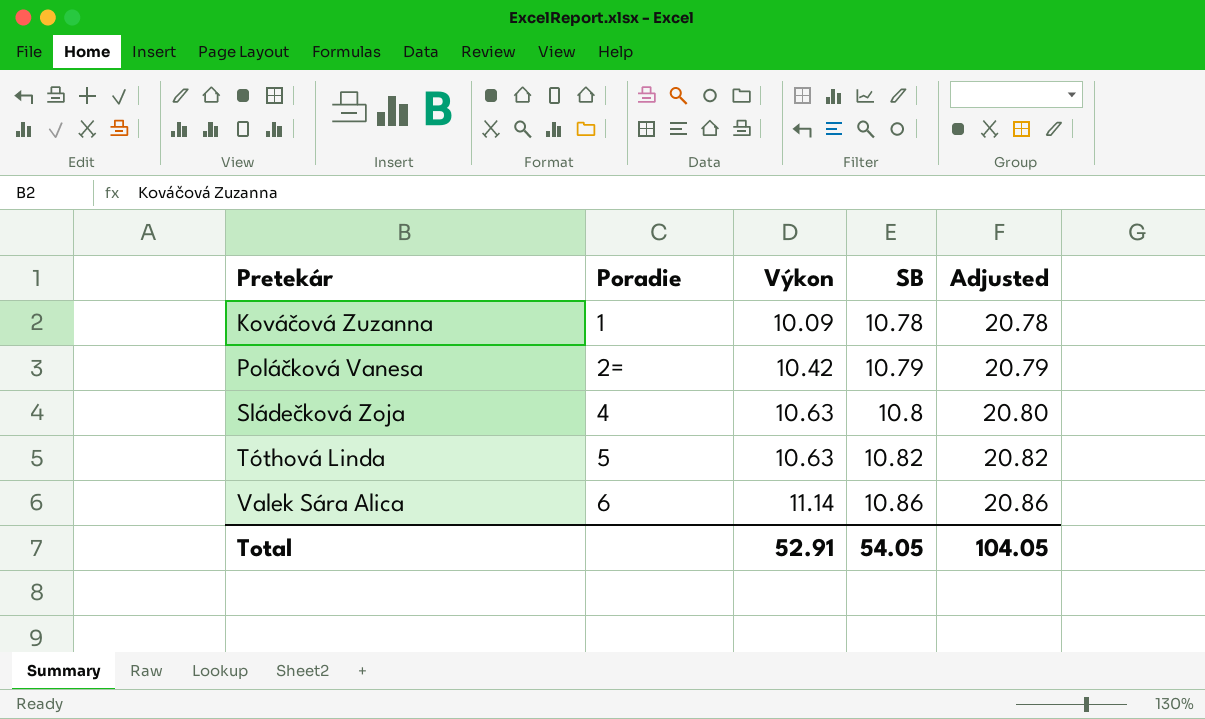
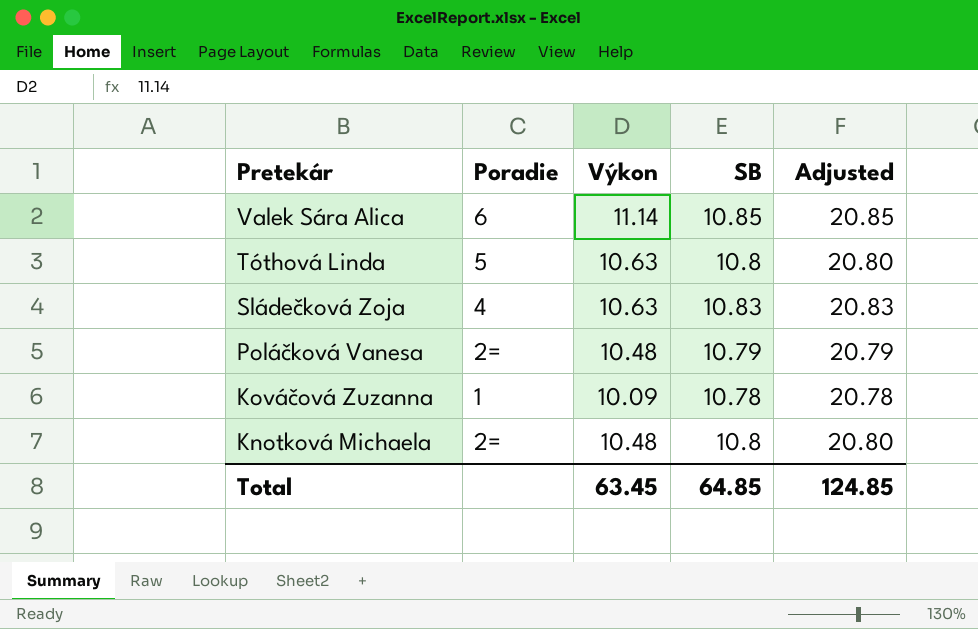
row order: Pretekár ascending -> Pretekár descending
Valek Sára Alica | SB: 10.86 -> 10.85
Valek Sára Alica | Adjusted: 20.86 -> 20.85
Tóthová Linda | SB: 10.82 -> 10.8
Tóthová Linda | Adjusted: 20.82 -> 20.80
Sládečková Zoja | SB: 10.8 -> 10.83
Sládečková Zoja | Adjusted: 20.80 -> 20.83
Poláčková Vanesa | Výkon: 10.42 -> 10.48
row Knotková Michaela: none -> 2= | 10.48 | 10.8 | 20.80
Total | Výkon: 52.91 -> 63.45
Total | SB: 54.05 -> 64.85
Total | Adjusted: 104.05 -> 124.85

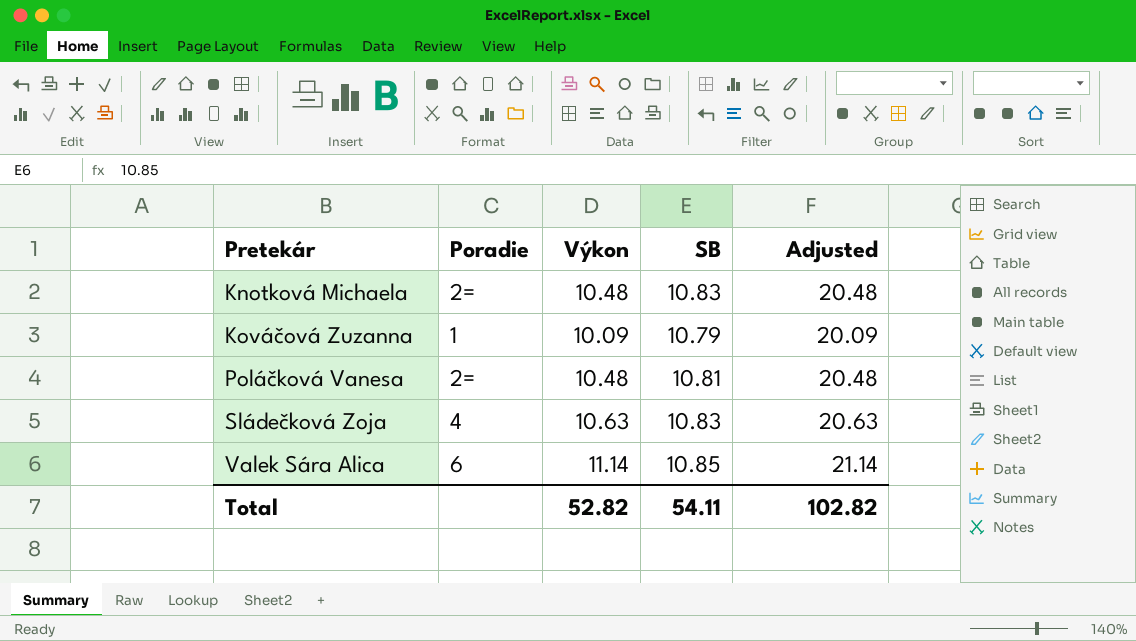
row order: Pretekár descending -> Pretekár ascending
column Adjusted | formula: [SB] + 10 -> [Výkon] + 10
row Tóthová Linda: 5 | 10.63 | 10.8 | 20.80 -> none
Knotková Michaela | SB: 10.8 -> 10.83
Kováčová Zuzanna | SB: 10.78 -> 10.79
Poláčková Vanesa | SB: 10.79 -> 10.81
Total | Výkon: 63.45 -> 52.82
Total | SB: 64.85 -> 54.11
Total | Adjusted: 124.85 -> 102.82

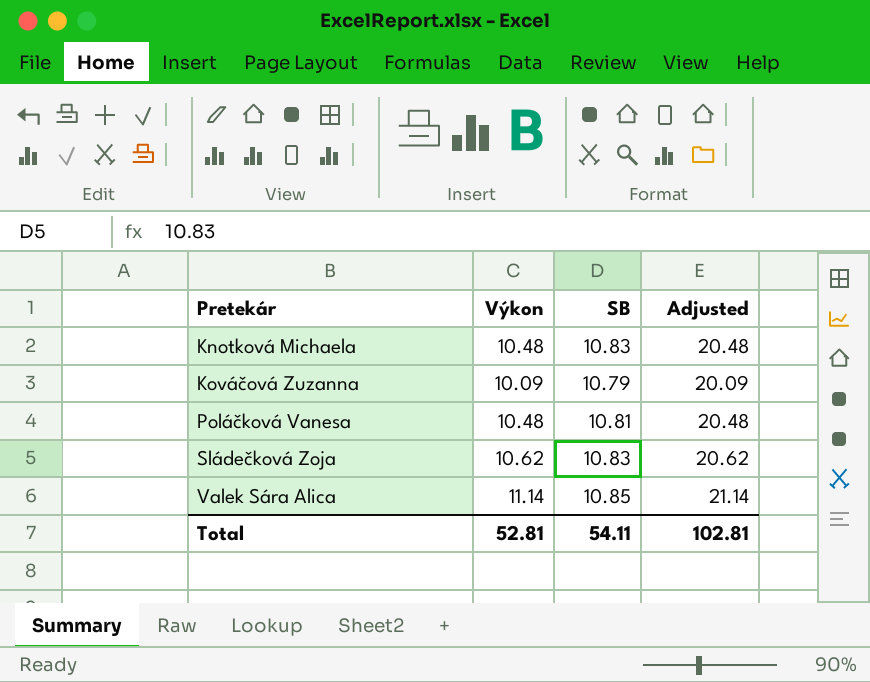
column Poradie | position: 2 -> none
Sládečková Zoja | Výkon: 10.63 -> 10.62
Sládečková Zoja | Adjusted: 20.63 -> 20.62
Total | Výkon: 52.82 -> 52.81
Total | Adjusted: 102.82 -> 102.81

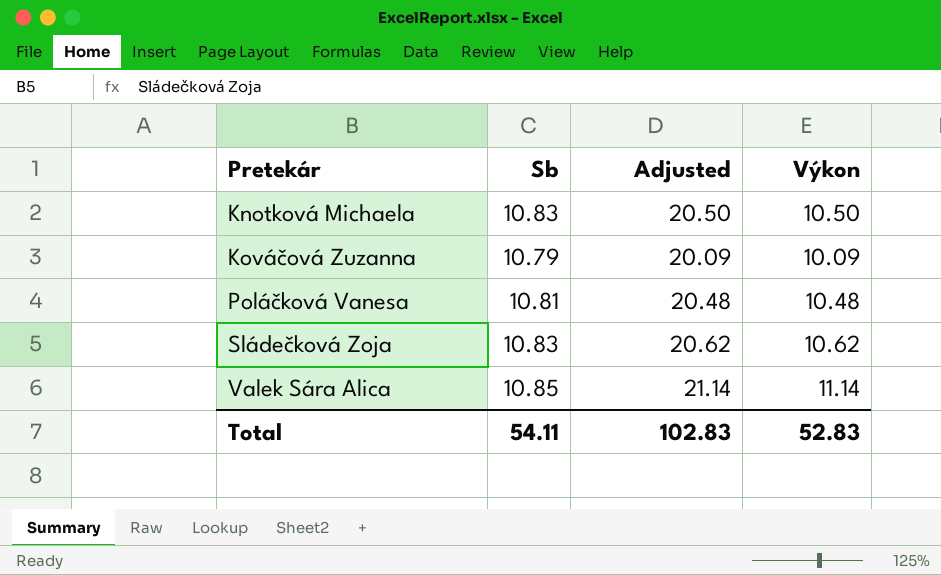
column name: SB -> Sb
column Výkon | position: 2 -> 4
Knotková Michaela | Adjusted: 20.48 -> 20.50
Knotková Michaela | Výkon: 10.48 -> 10.50
Total | Adjusted: 102.81 -> 102.83
Total | Výkon: 52.81 -> 52.83

